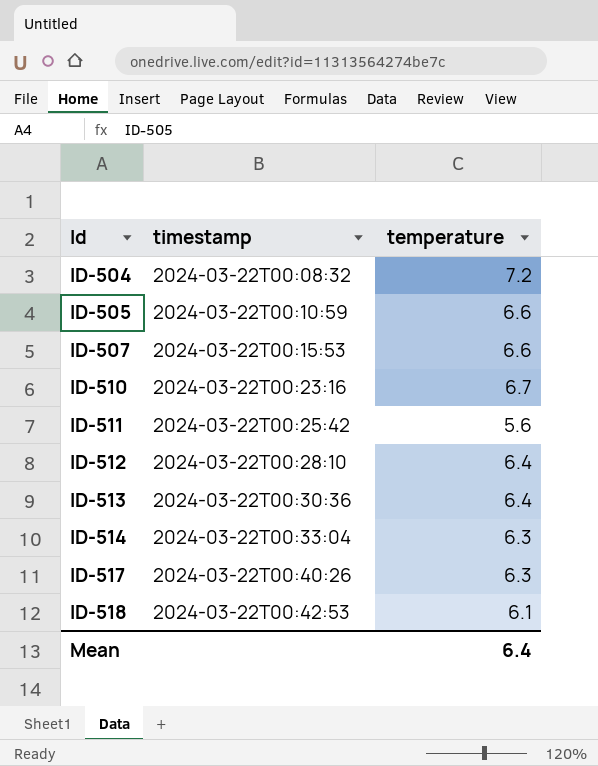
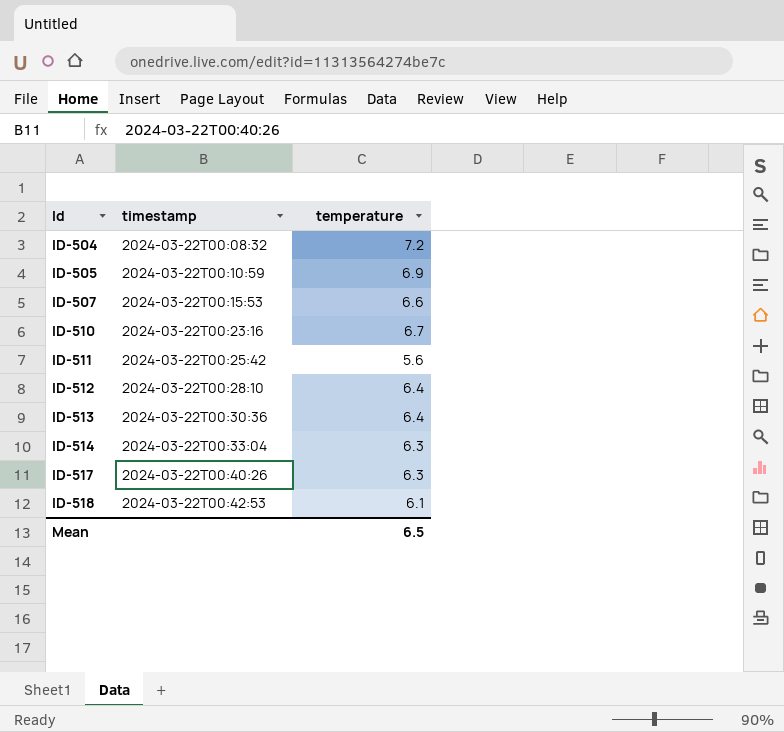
ID-505 | temperature: 6.6 -> 6.9
Mean | temperature: 6.4 -> 6.5

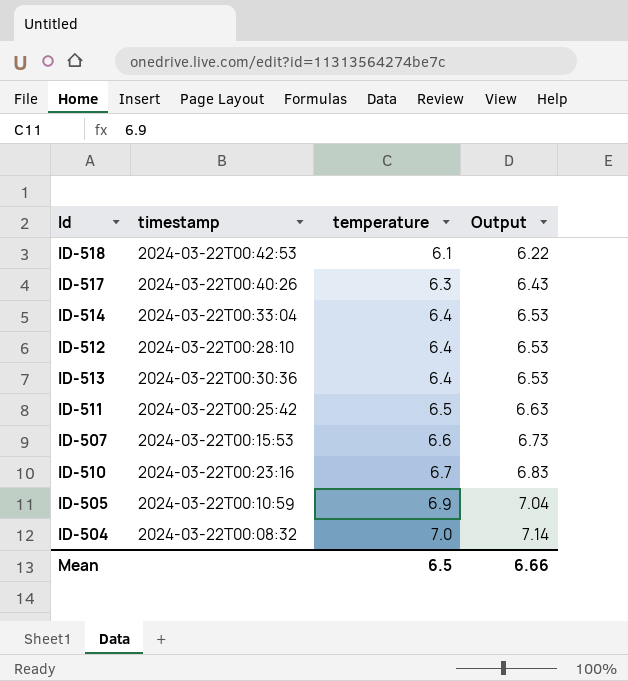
row order: Id ascending -> temperature ascending
column Output | formula: none -> [temperature] * 1.02
ID-514 | temperature: 6.3 -> 6.4
ID-511 | temperature: 5.6 -> 6.5
ID-504 | temperature: 7.2 -> 7.0

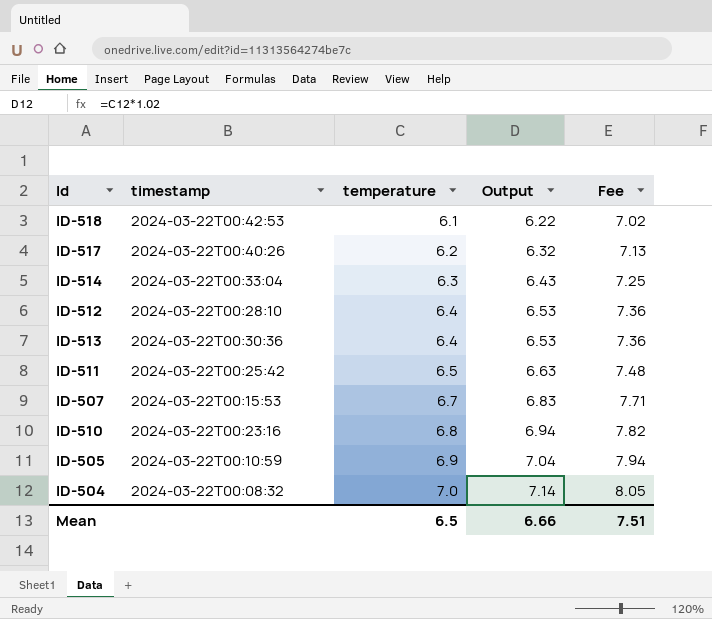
column Fee | formula: none -> [temperature] * 1.15
ID-517 | temperature: 6.3 -> 6.2
ID-517 | Output: 6.43 -> 6.32
ID-514 | temperature: 6.4 -> 6.3
ID-514 | Output: 6.53 -> 6.43
ID-507 | temperature: 6.6 -> 6.7
ID-507 | Output: 6.73 -> 6.83
ID-510 | temperature: 6.7 -> 6.8
ID-510 | Output: 6.83 -> 6.94

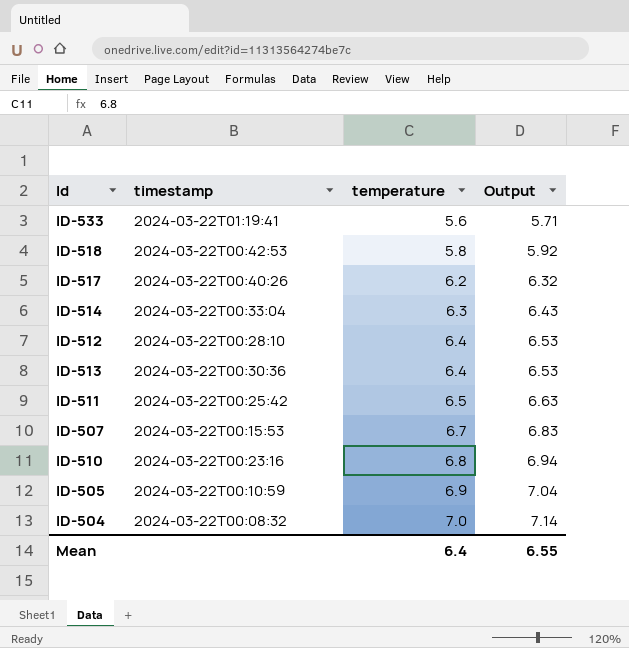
column Fee | formula: [temperature] * 1.15 -> none
row ID-533: none -> 2024-03-22T01:19:41 | 5.6 | 5.71
ID-518 | temperature: 6.1 -> 5.8
ID-518 | Output: 6.22 -> 5.92
Mean | temperature: 6.5 -> 6.4
Mean | Output: 6.66 -> 6.55

